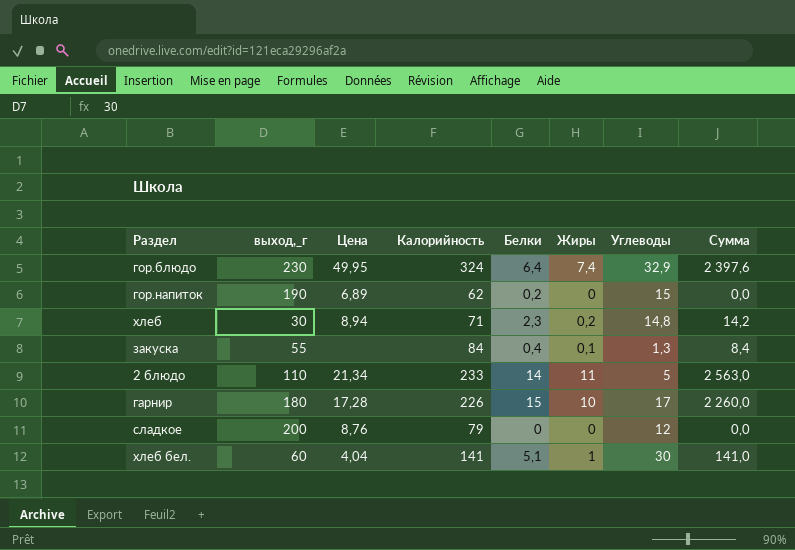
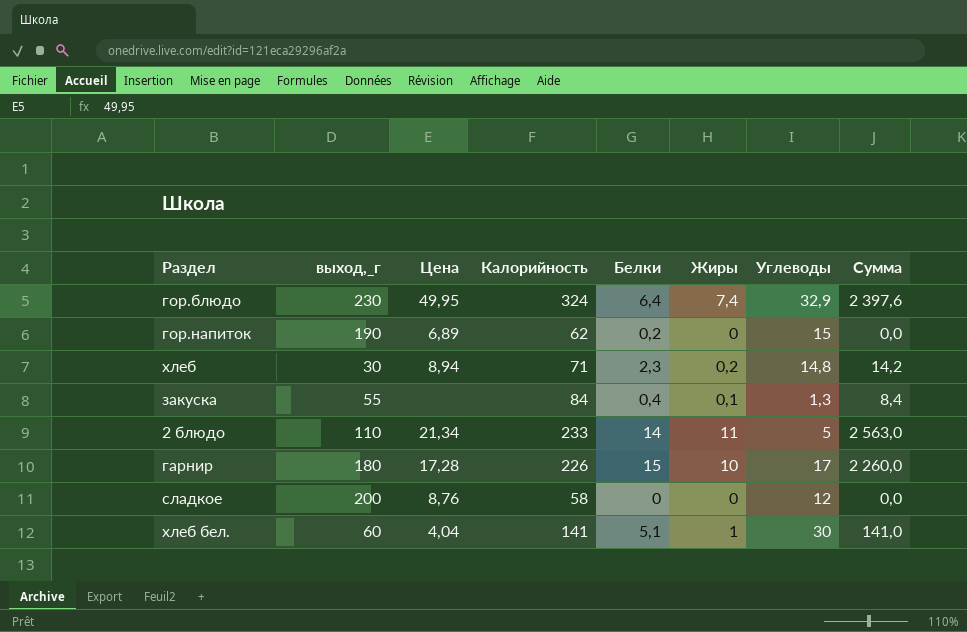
сладкое | Калорийность: 79 -> 58

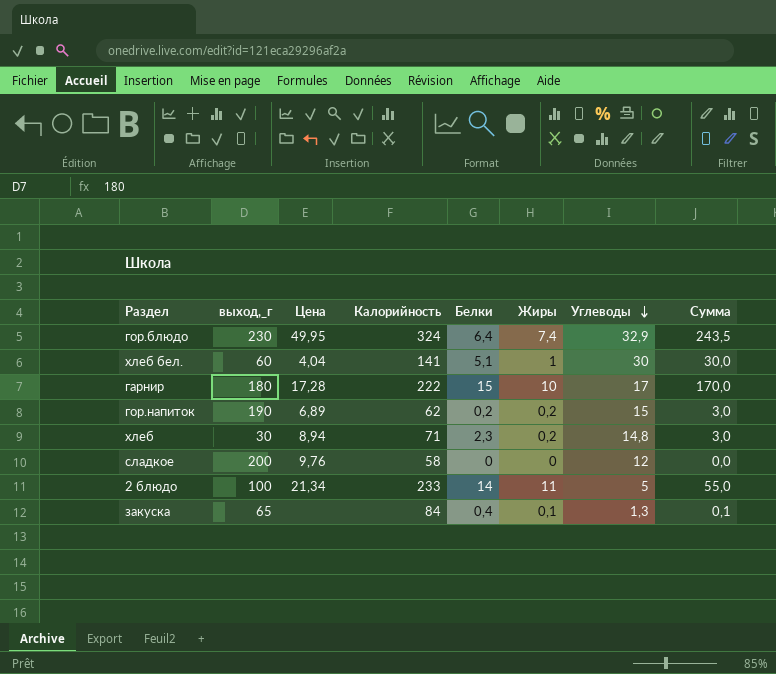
row order: none -> Углеводы descending
column Сумма | formula: [Калорийность] * [Жиры] -> [Жиры] * [Углеводы]
гарнир | Калорийность: 226 -> 222
гор.напиток | Жиры: 0 -> 0,2
сладкое | Цена: 8,76 -> 9,76
2 блюдо | выход,_г: 110 -> 100
закуска | выход,_г: 55 -> 65

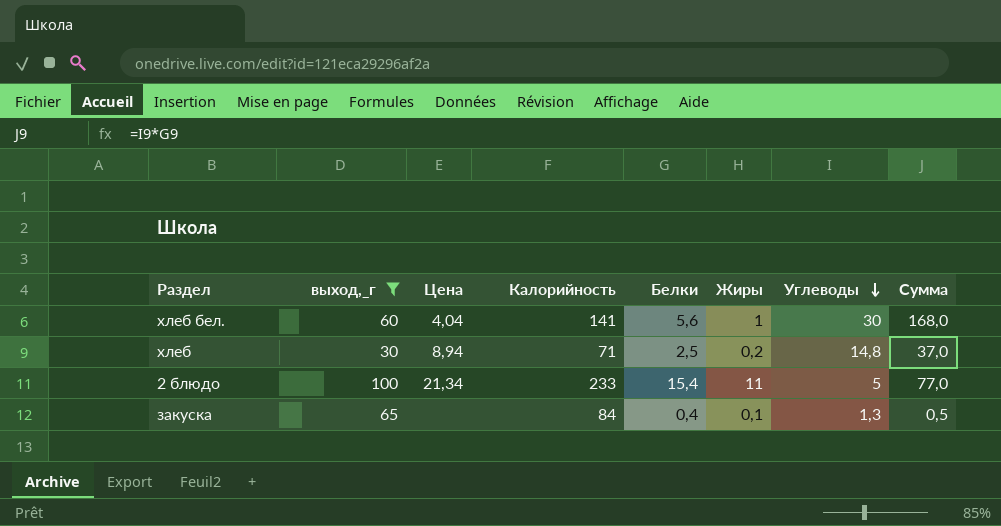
filter: none -> выход,_г <= 100
column Сумма | formula: [Жиры] * [Углеводы] -> [Белки] * [Углеводы]
хлеб бел. | Белки: 5,1 -> 5,6
хлеб | Белки: 2,3 -> 2,5
2 блюдо | Белки: 14 -> 15,4

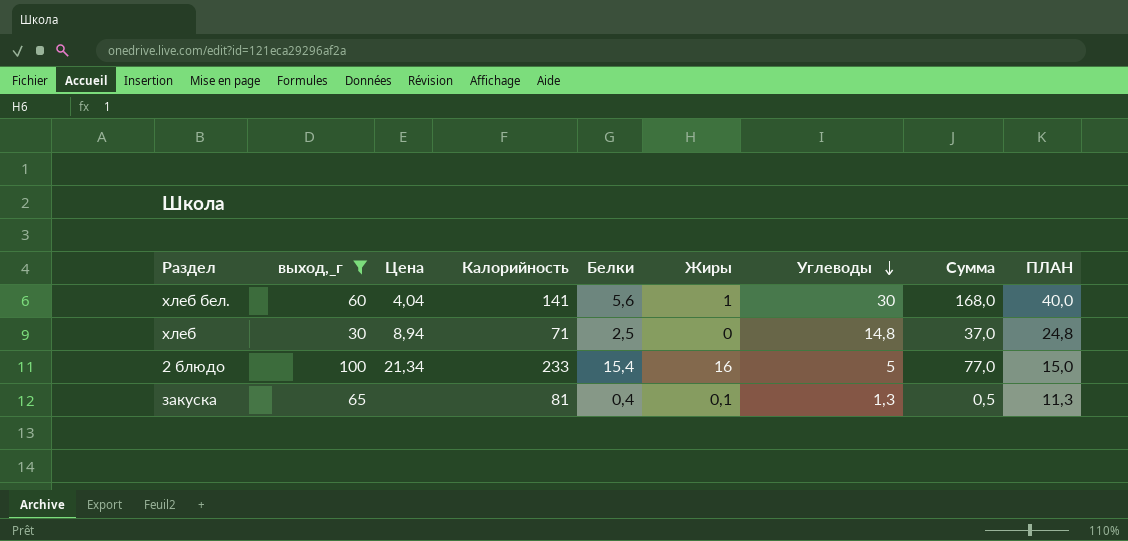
column ПЛАН | formula: none -> [Углеводы] + 10
хлеб | Жиры: 0,2 -> 0
2 блюдо | Жиры: 11 -> 16
закуска | Калорийность: 84 -> 81

